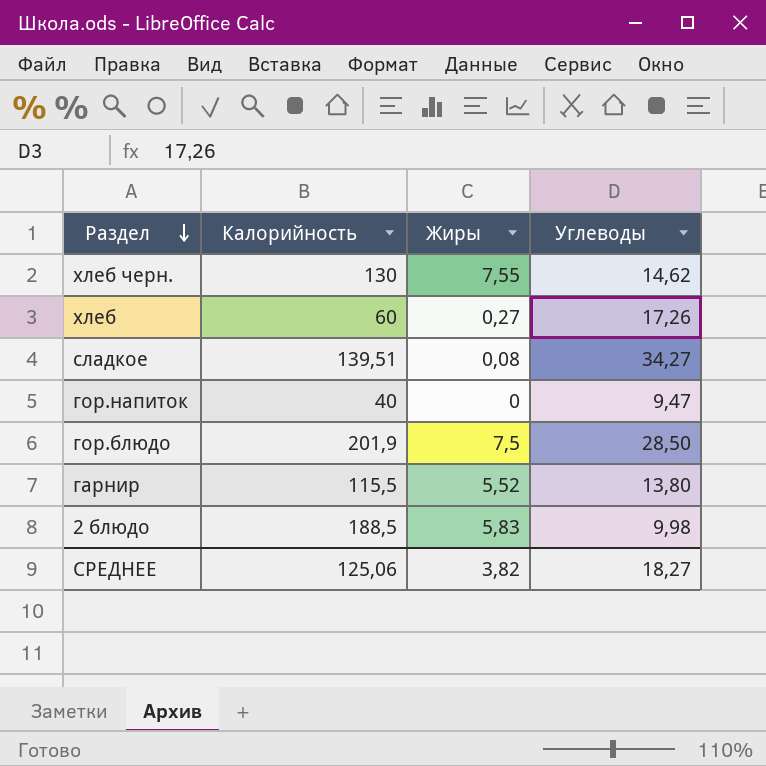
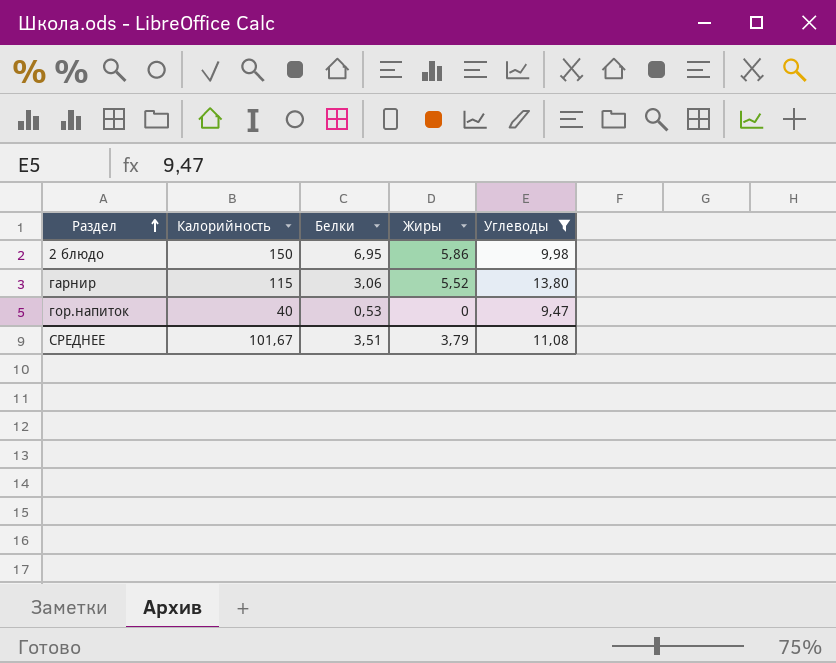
filter: none -> Углеводы <= 13,80
row order: Раздел descending -> Раздел ascending
column Белки | position: none -> 3
2 блюдо | Калорийность: 188,5 -> 150
2 блюдо | Жиры: 5,83 -> 5,86
гарнир | Калорийность: 115,5 -> 115
СРЕДНЕЕ | Калорийность: 125,06 -> 101,67
СРЕДНЕЕ | Жиры: 3,82 -> 3,79
СРЕДНЕЕ | Углеводы: 18,27 -> 11,08

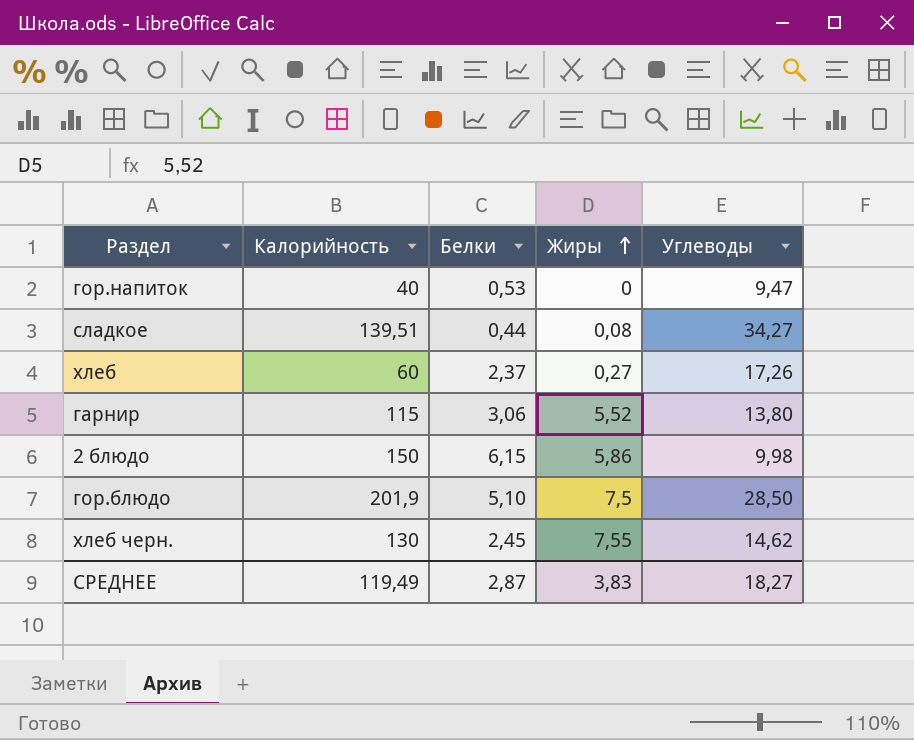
filter: Углеводы <= 13,80 -> none
row order: Раздел ascending -> Жиры ascending
2 блюдо | Белки: 6,95 -> 6,15
СРЕДНЕЕ | Калорийность: 101,67 -> 119,49
СРЕДНЕЕ | Белки: 3,51 -> 2,87
СРЕДНЕЕ | Жиры: 3,79 -> 3,83
СРЕДНЕЕ | Углеводы: 11,08 -> 18,27

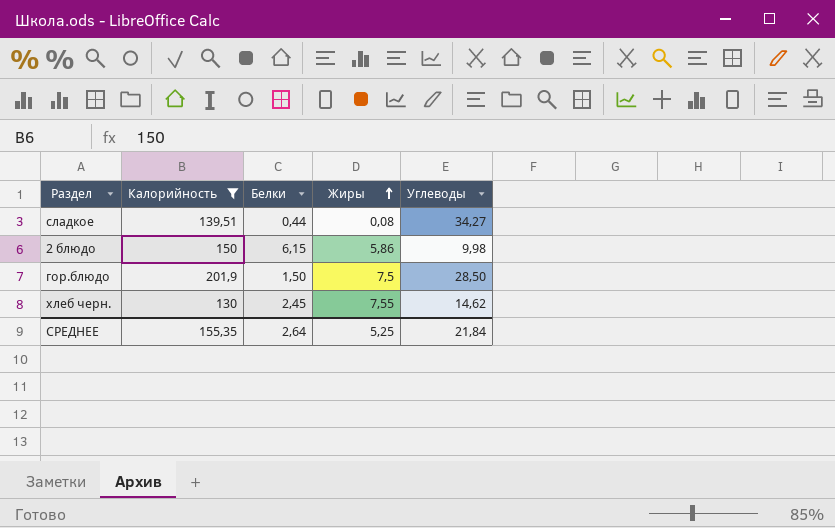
filter: none -> Калорийность >= 130
гор.блюдо | Белки: 5,10 -> 1,50
СРЕДНЕЕ | Калорийность: 119,49 -> 155,35
СРЕДНЕЕ | Белки: 2,87 -> 2,64
СРЕДНЕЕ | Жиры: 3,83 -> 5,25
СРЕДНЕЕ | Углеводы: 18,27 -> 21,84

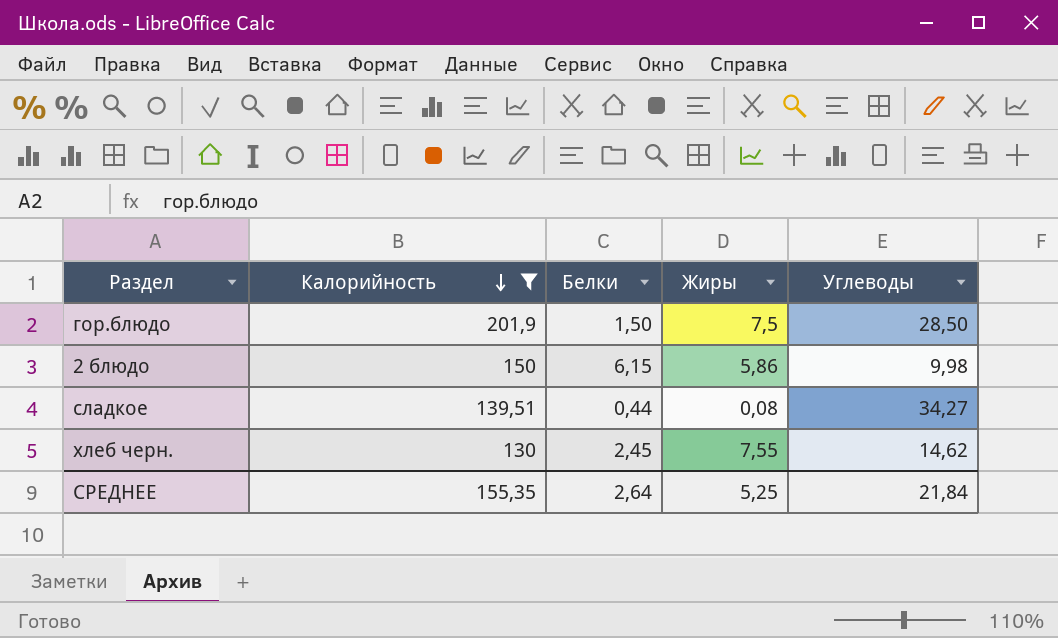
row order: Жиры ascending -> Калорийность descending

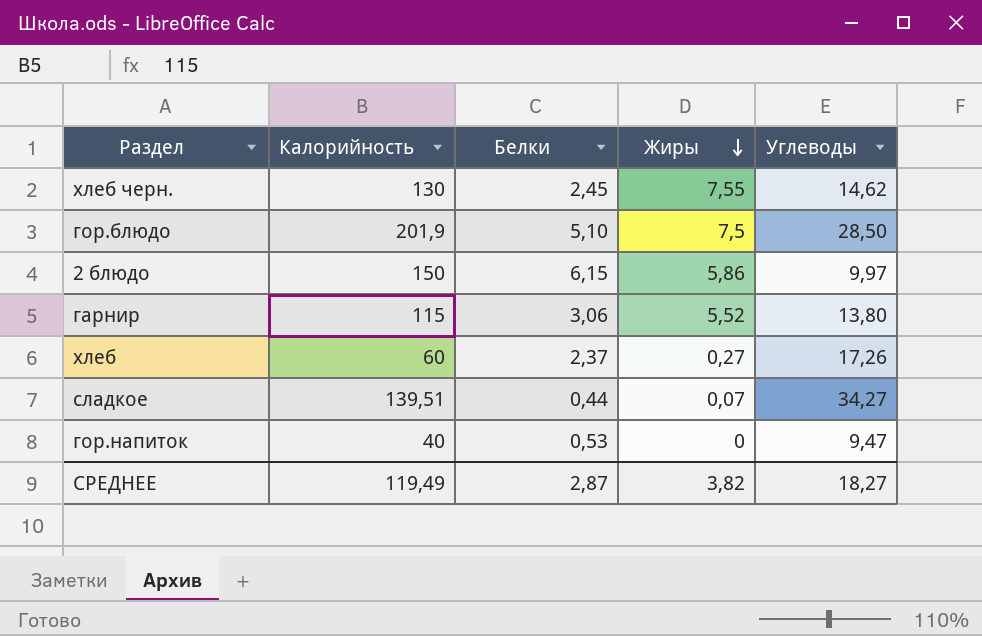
filter: Калорийность >= 130 -> none
row order: Калорийность descending -> Жиры descending
гор.блюдо | Белки: 1,50 -> 5,10
2 блюдо | Углеводы: 9,98 -> 9,97
сладкое | Жиры: 0,08 -> 0,07
СРЕДНЕЕ | Калорийность: 155,35 -> 119,49
СРЕДНЕЕ | Белки: 2,64 -> 2,87
СРЕДНЕЕ | Жиры: 5,25 -> 3,82
СРЕДНЕЕ | Углеводы: 21,84 -> 18,27

